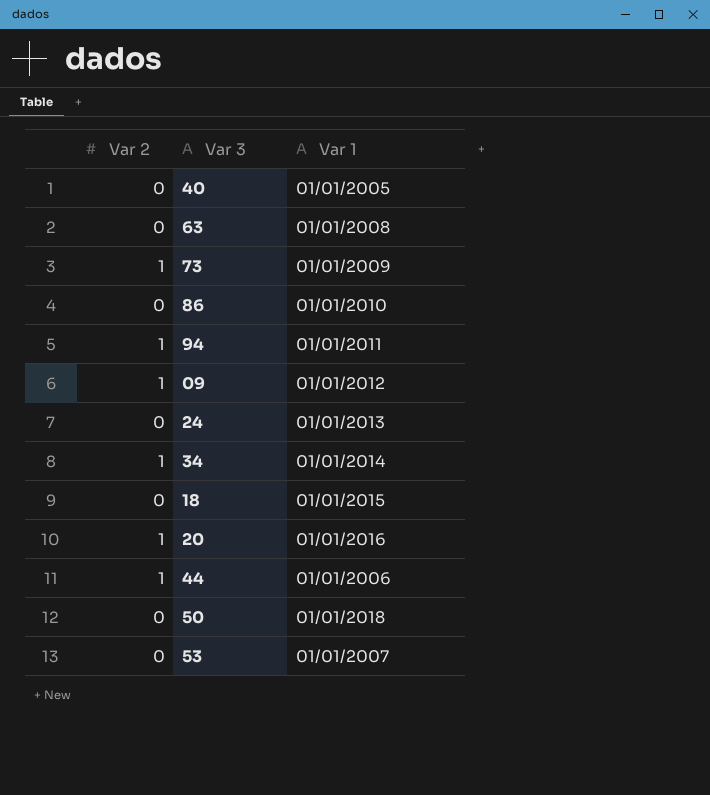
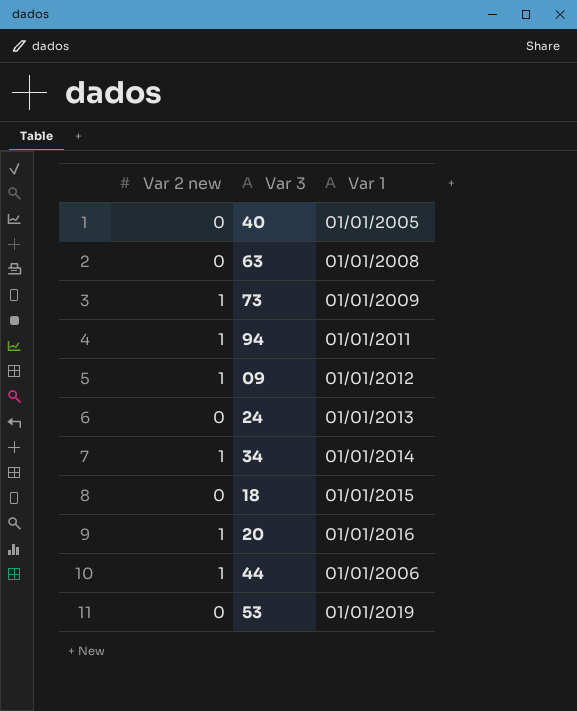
column name: Var 2 -> Var 2 new
row 86: 0 | 01/01/2010 -> none
row 50: 0 | 01/01/2018 -> none
53 | Var 1: 01/01/2007 -> 01/01/2019

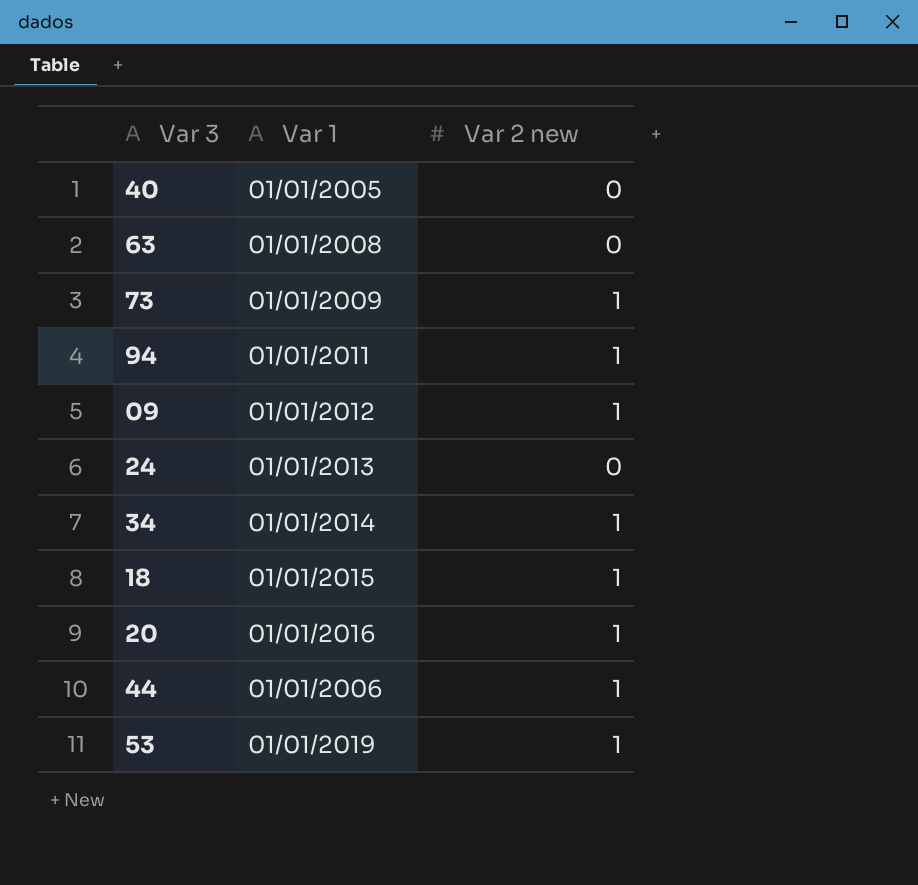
column Var 2 new | position: 1 -> 3
18 | Var 2 new: 0 -> 1
53 | Var 2 new: 0 -> 1

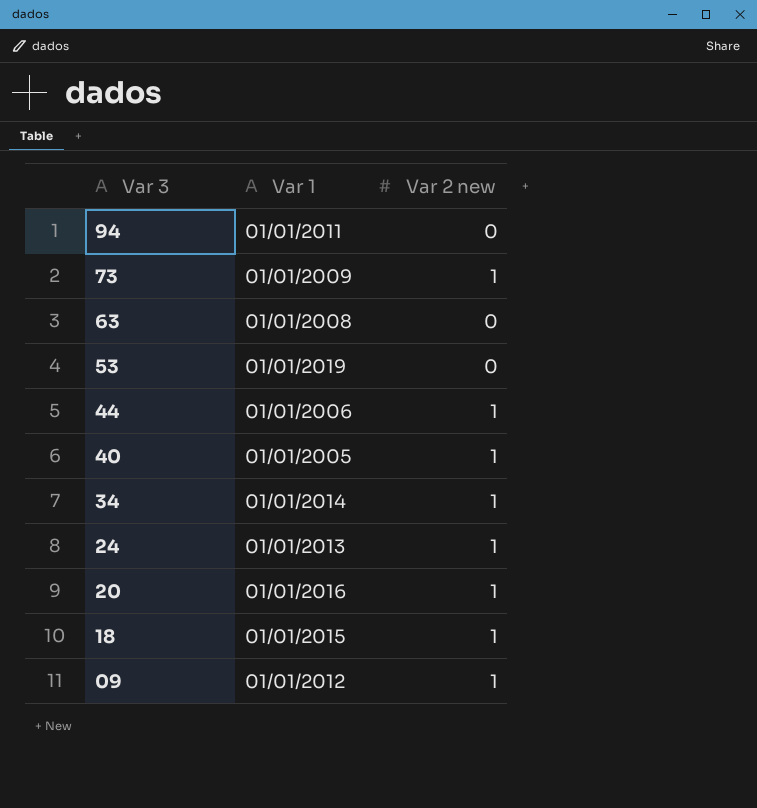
row order: none -> Var 3 descending
94 | Var 2 new: 1 -> 0
53 | Var 2 new: 1 -> 0
40 | Var 2 new: 0 -> 1
24 | Var 2 new: 0 -> 1

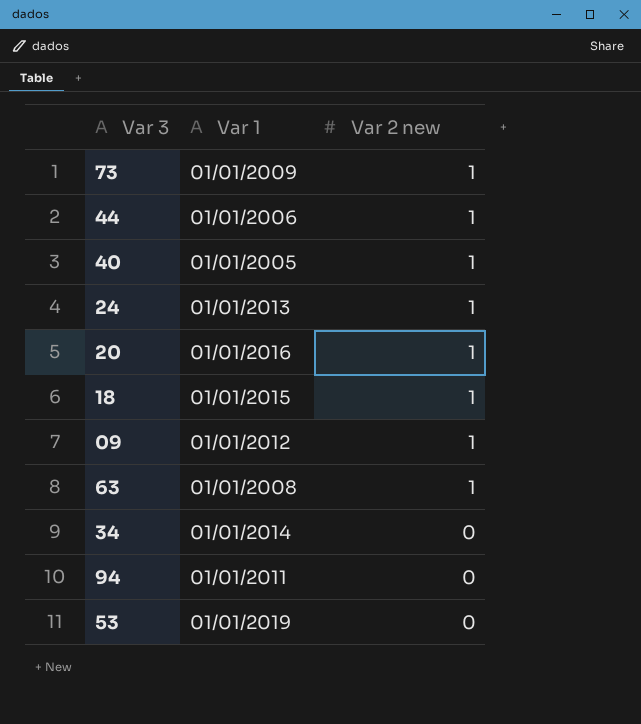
row order: Var 3 descending -> Var 2 new descending
63 | Var 2 new: 0 -> 1
34 | Var 2 new: 1 -> 0

